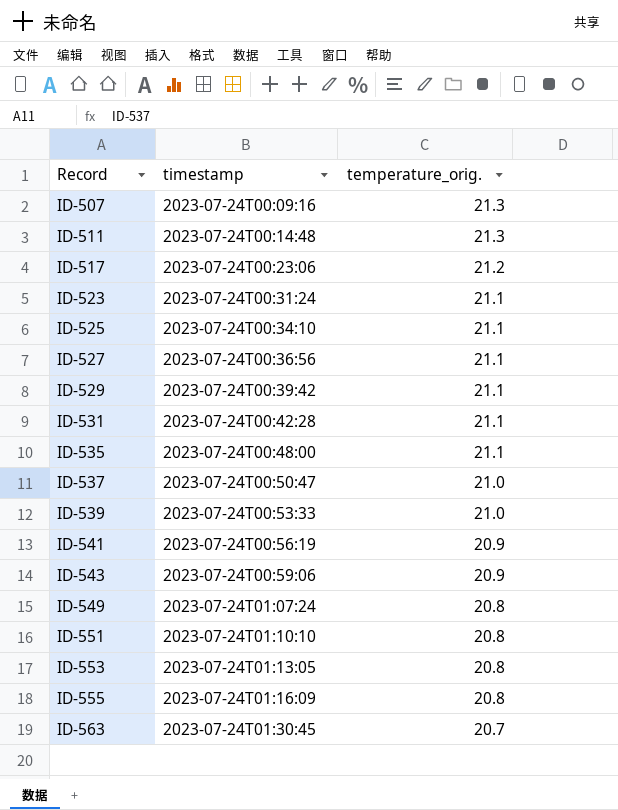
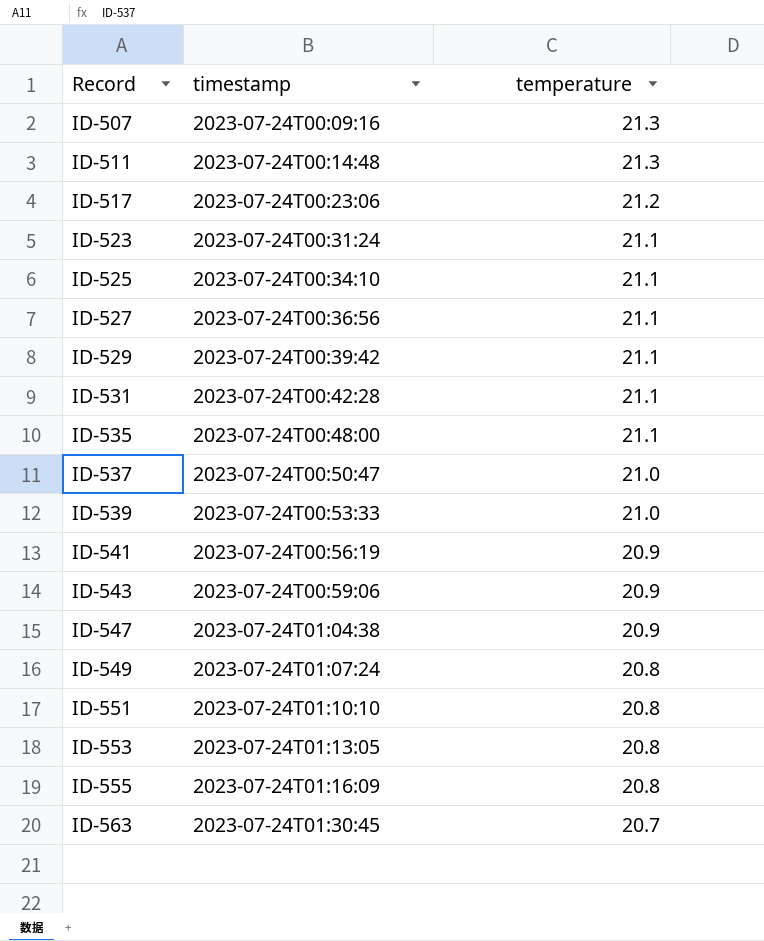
column name: temperature_orig. -> temperature
row ID-547: none -> 2023-07-24T01:04:38 | 20.9

